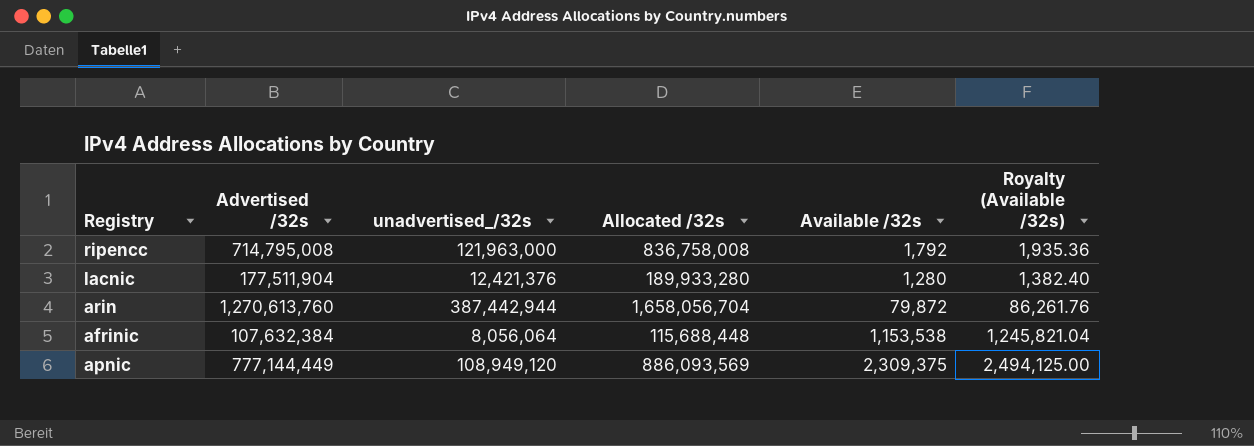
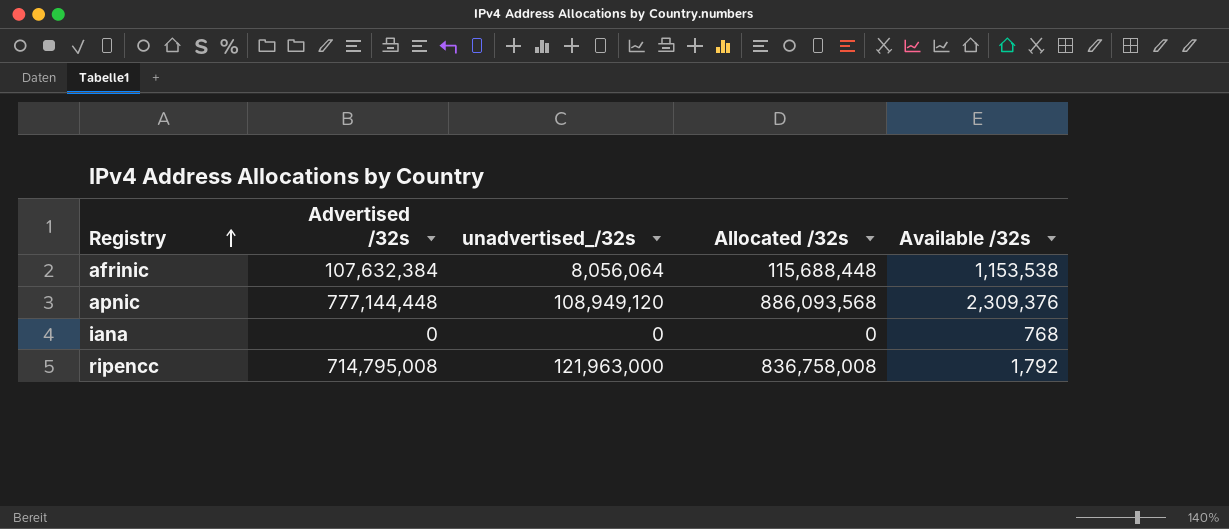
row order: none -> Registry ascending
column Royalty (Available /32s) | formula: [Available /32s] * 1.08 -> none
row lacnic: 177,511,904 | 12,421,376 | 189,933,280 | 1,280 | 1,382.40 -> none
row arin: 1,270,613,760 | 387,442,944 | 1,658,056,704 | 79,872 | 86,261.76 -> none
apnic | Advertised /32s: 777,144,449 -> 777,144,448
apnic | Allocated /32s: 886,093,569 -> 886,093,568
apnic | Available /32s: 2,309,375 -> 2,309,376
row iana: none -> 0 | 0 | 0 | 768

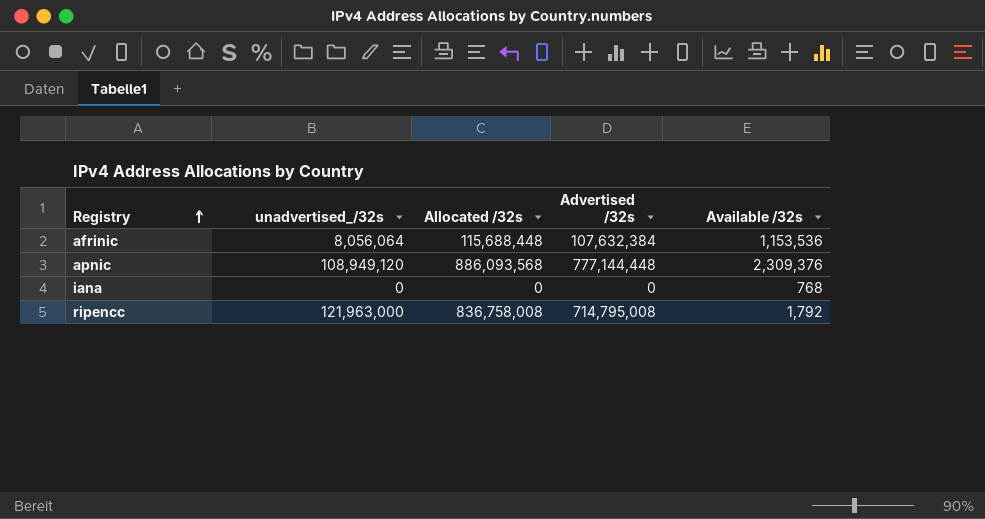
column Advertised /32s | position: 2 -> 4
afrinic | Available /32s: 1,153,538 -> 1,153,536

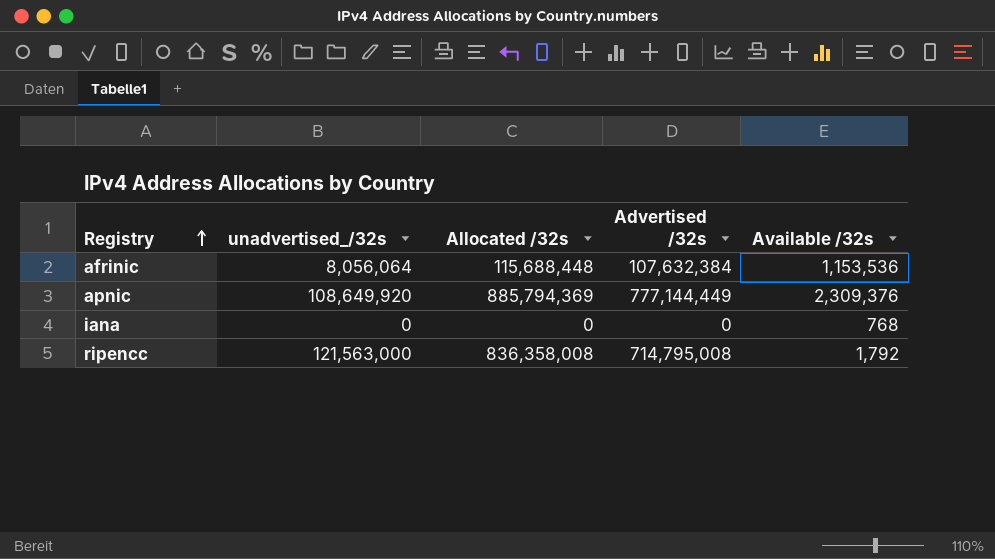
apnic | unadvertised_/32s: 108,949,120 -> 108,649,920
apnic | Allocated /32s: 886,093,568 -> 885,794,369
apnic | Advertised /32s: 777,144,448 -> 777,144,449
ripencc | unadvertised_/32s: 121,963,000 -> 121,563,000
ripencc | Allocated /32s: 836,758,008 -> 836,358,008

